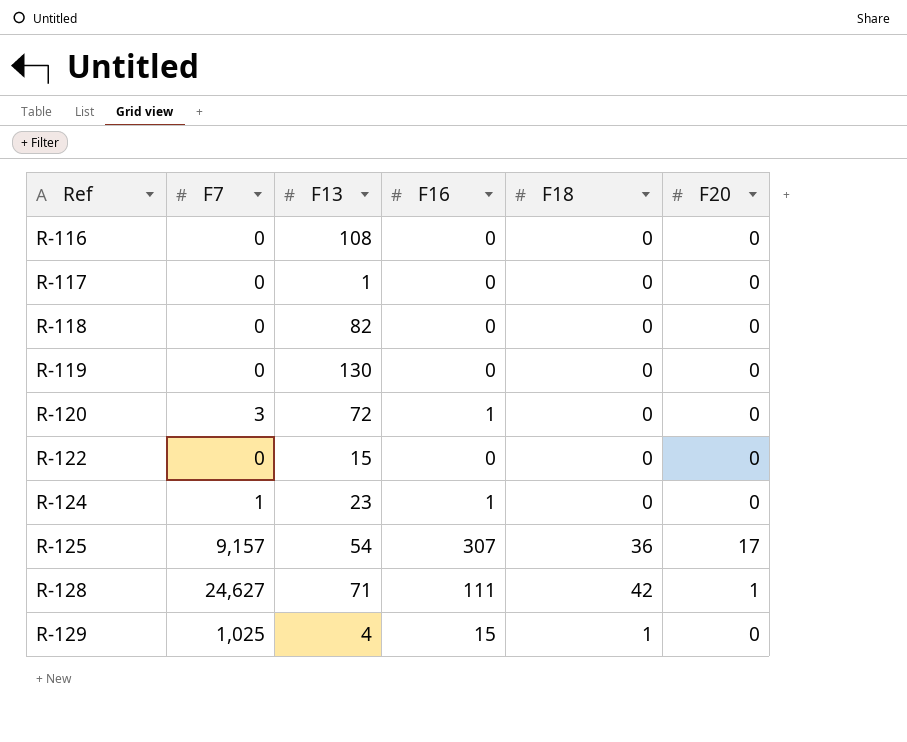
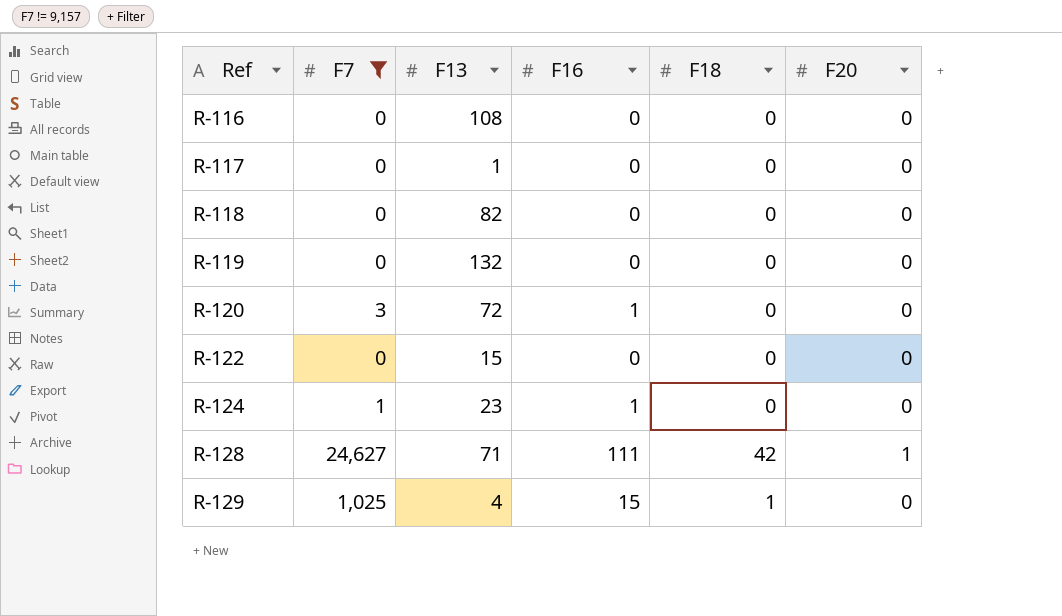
filter: none -> F7 != 9,157
R-119 | F13: 130 -> 132

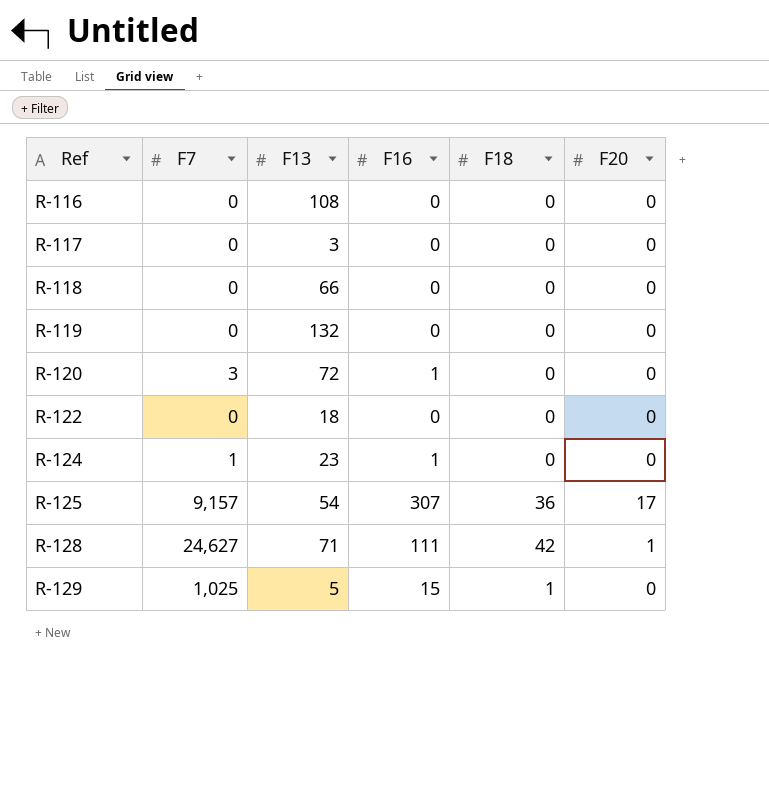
filter: F7 != 9,157 -> none
R-117 | F13: 1 -> 3
R-118 | F13: 82 -> 66
R-122 | F13: 15 -> 18
R-129 | F13: 4 -> 5

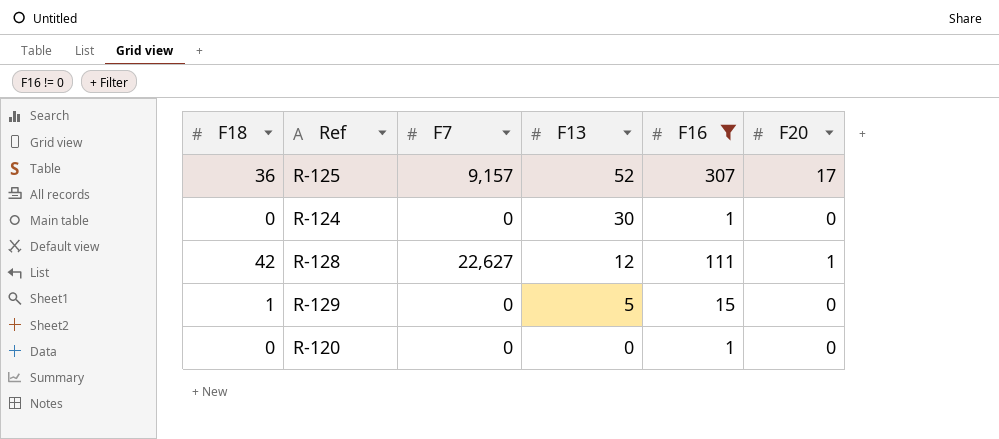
filter: none -> F16 != 0
row order: Ref ascending -> F13 descending
column F18 | position: 5 -> 1
R-125 | F13: 54 -> 52
R-124 | F7: 1 -> 0
R-124 | F13: 23 -> 30
R-128 | F7: 24,627 -> 22,627
R-128 | F13: 71 -> 12
R-129 | F7: 1,025 -> 0
R-120 | F7: 3 -> 0
R-120 | F13: 72 -> 0

